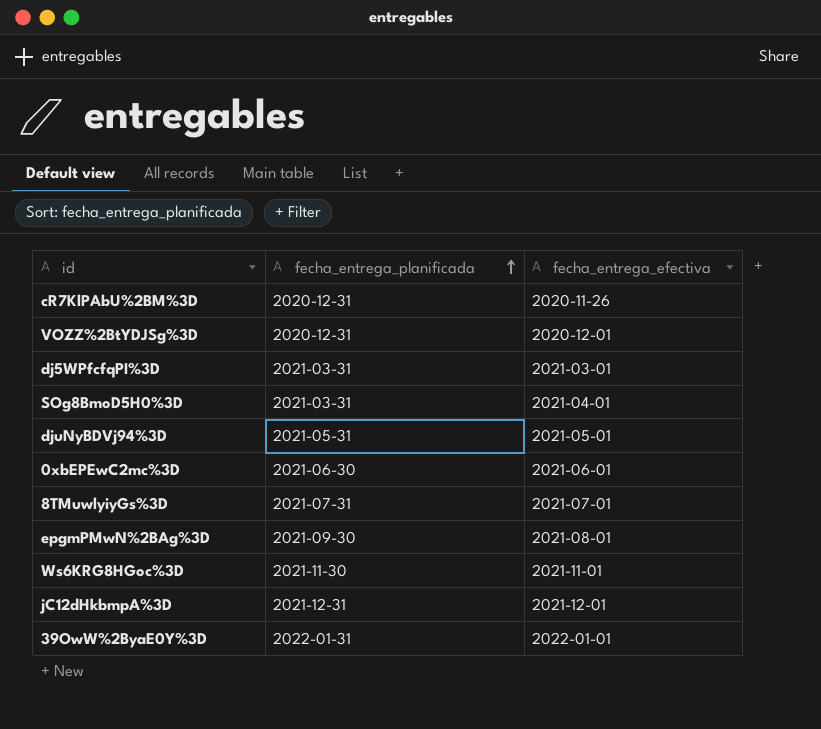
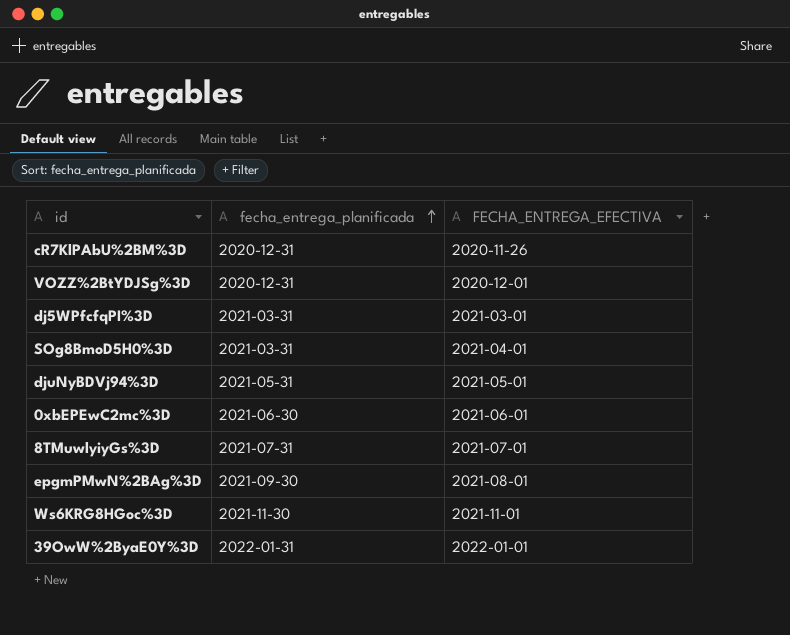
column name: fecha_entrega_efectiva -> FECHA_ENTREGA_EFECTIVA
row jC12dHkbmpA%3D: 2021-12-31 | 2021-12-01 -> none

